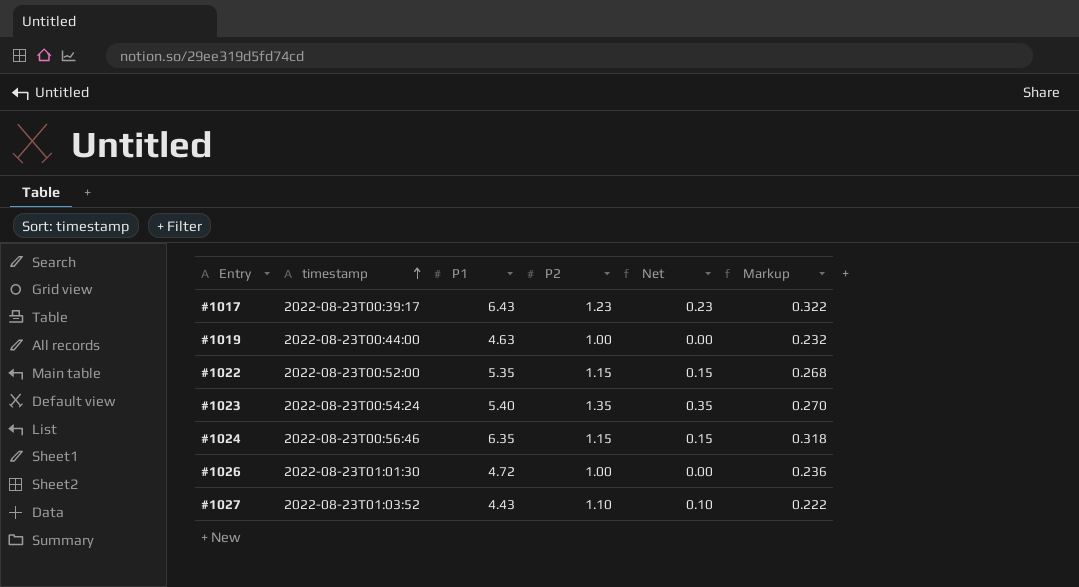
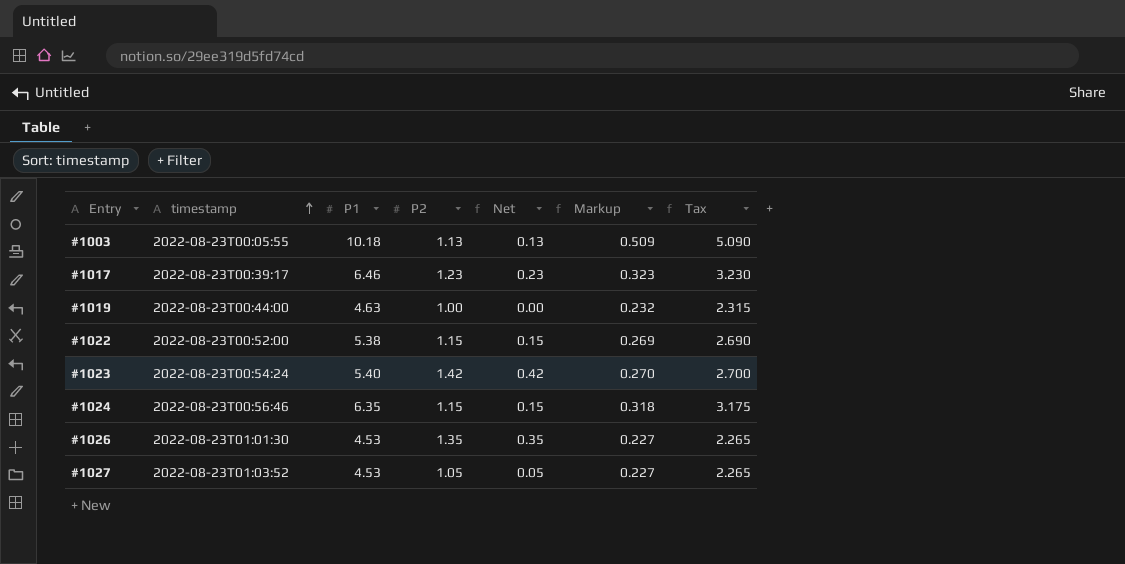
column Tax | formula: none -> [P1] * 0.5
row #1003: none -> 2022-08-23T00:05:55 | 10.18 | 1.13 | 0.13 | 0.509 | 5.090
#1017 | P1: 6.43 -> 6.46
#1017 | Markup: 0.322 -> 0.323
#1022 | P1: 5.35 -> 5.38
#1022 | Markup: 0.268 -> 0.269
#1023 | P2: 1.35 -> 1.42
#1023 | Net: 0.35 -> 0.42
#1026 | P1: 4.72 -> 4.53
#1026 | P2: 1.00 -> 1.35
#1026 | Net: 0.00 -> 0.35
#1026 | Markup: 0.236 -> 0.227
#1027 | P1: 4.43 -> 4.53
#1027 | P2: 1.10 -> 1.05
#1027 | Net: 0.10 -> 0.05
#1027 | Markup: 0.222 -> 0.227

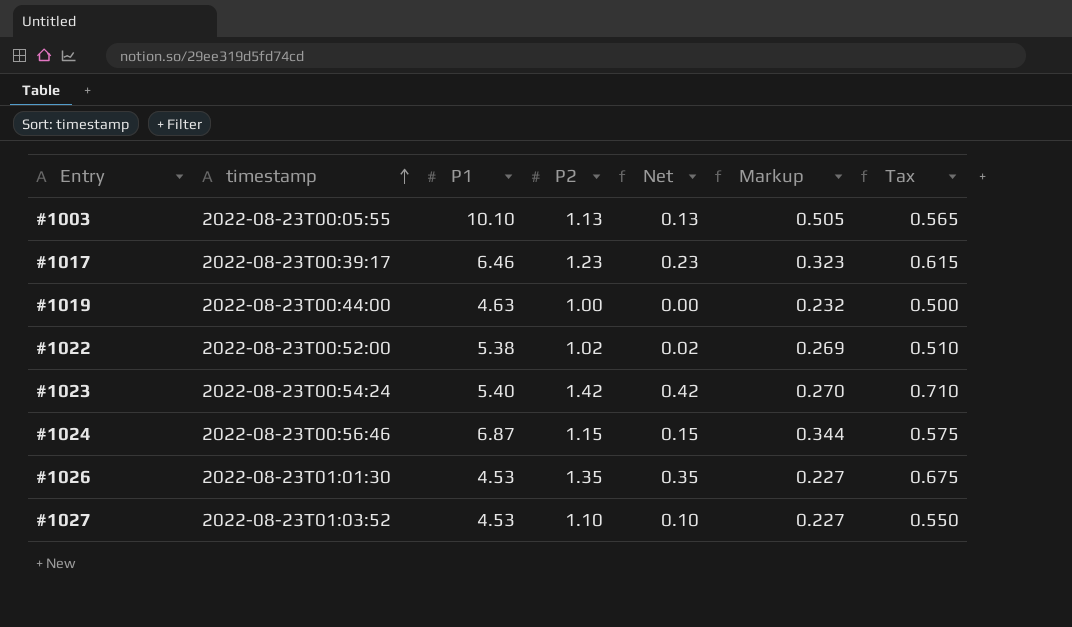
column Tax | formula: [P1] * 0.5 -> [P2] * 0.5
#1003 | P1: 10.18 -> 10.10
#1003 | Markup: 0.509 -> 0.505
#1022 | P2: 1.15 -> 1.02
#1022 | Net: 0.15 -> 0.02
#1024 | P1: 6.35 -> 6.87
#1024 | Markup: 0.318 -> 0.344
#1027 | P2: 1.05 -> 1.10
#1027 | Net: 0.05 -> 0.10

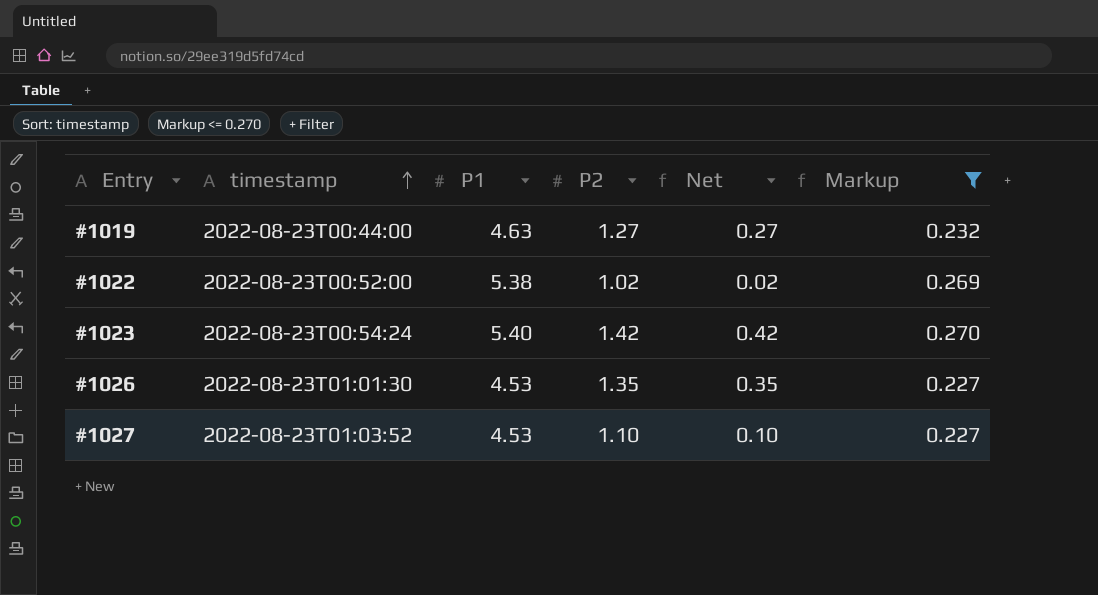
filter: none -> Markup <= 0.270
column Tax | formula: [P2] * 0.5 -> none
#1019 | P2: 1.00 -> 1.27
#1019 | Net: 0.00 -> 0.27

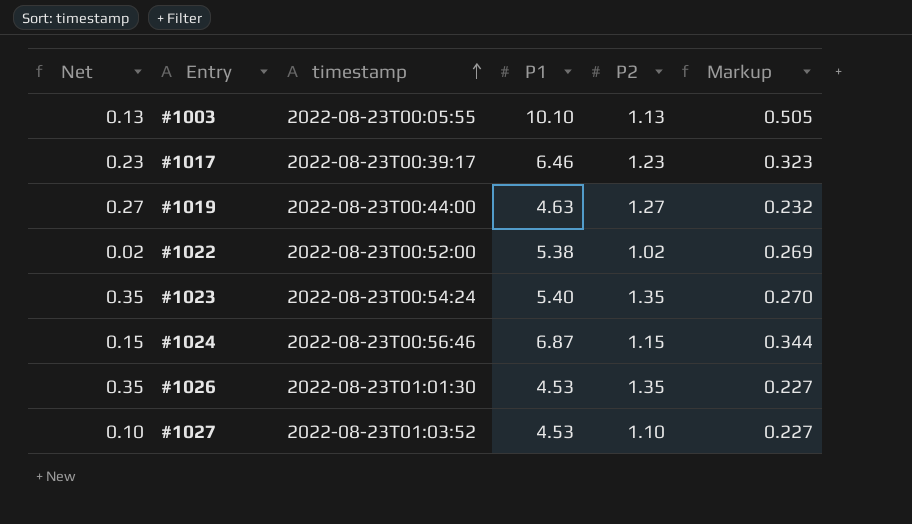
filter: Markup <= 0.270 -> none
column Net | position: 5 -> 1
#1023 | Net: 0.42 -> 0.35
#1023 | P2: 1.42 -> 1.35

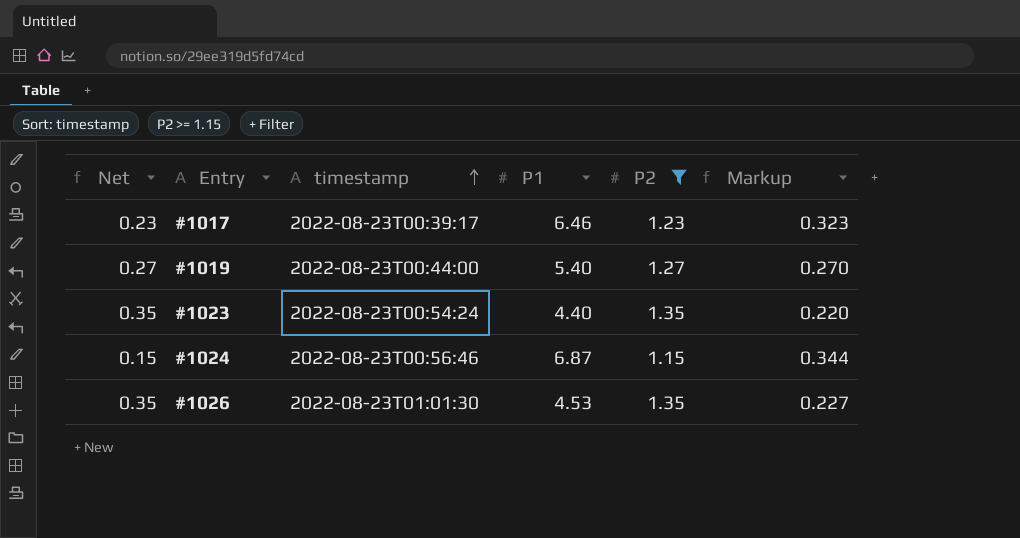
filter: none -> P2 >= 1.15
#1019 | P1: 4.63 -> 5.40
#1019 | Markup: 0.232 -> 0.270
#1023 | P1: 5.40 -> 4.40
#1023 | Markup: 0.270 -> 0.220

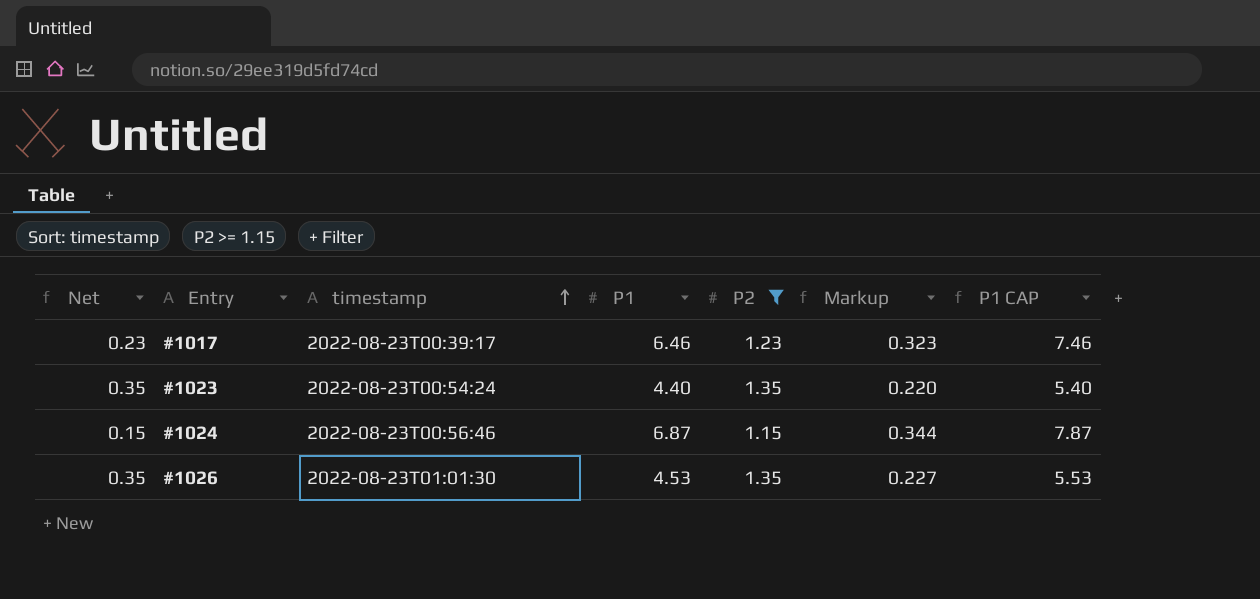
column P1 CAP | formula: none -> [P1] + 1
row #1019: 0.27 | 2022-08-23T00:44:00 | 5.40 | 1.27 | 0.270 -> none

